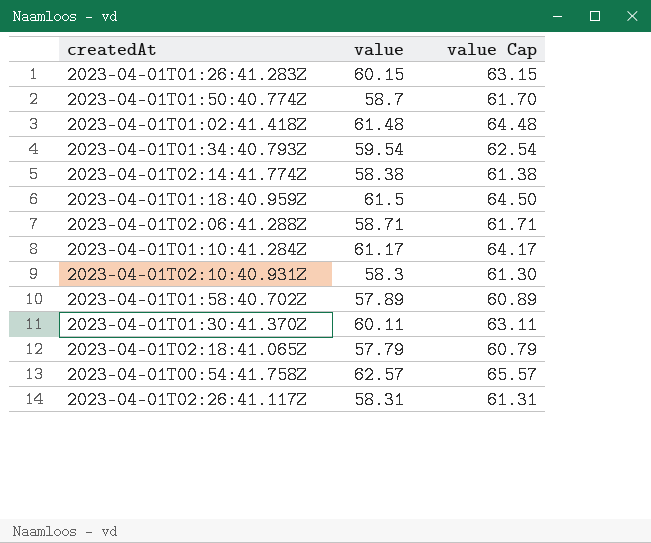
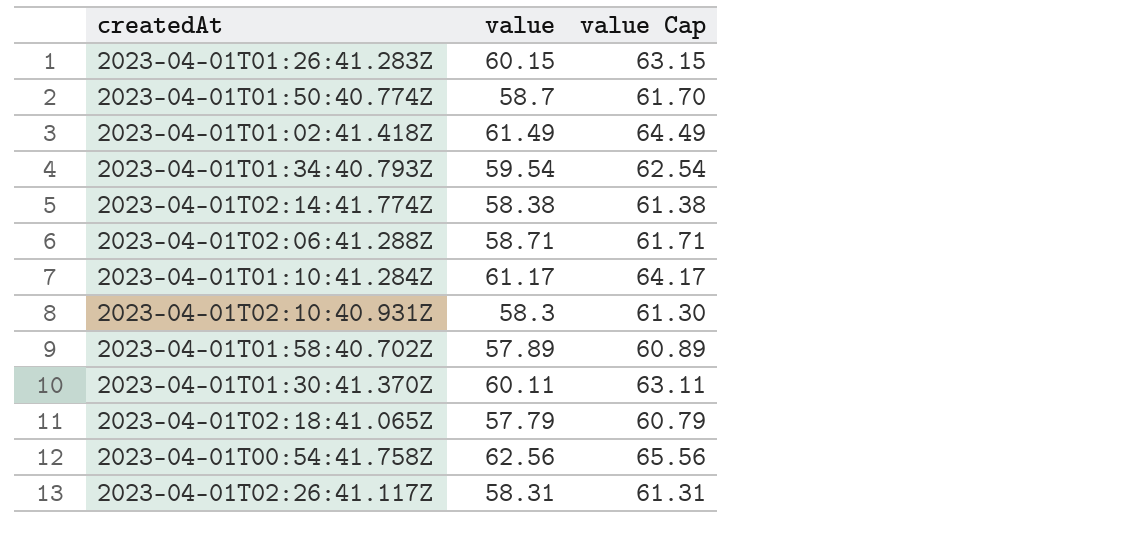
row 2023-04-01T01:18:40.959Z: 61.5 | 64.50 -> none
2023-04-01T01:02:41.418Z | value: 61.48 -> 61.49
2023-04-01T01:02:41.418Z | value Cap: 64.48 -> 64.49
2023-04-01T00:54:41.758Z | value: 62.57 -> 62.56
2023-04-01T00:54:41.758Z | value Cap: 65.57 -> 65.56

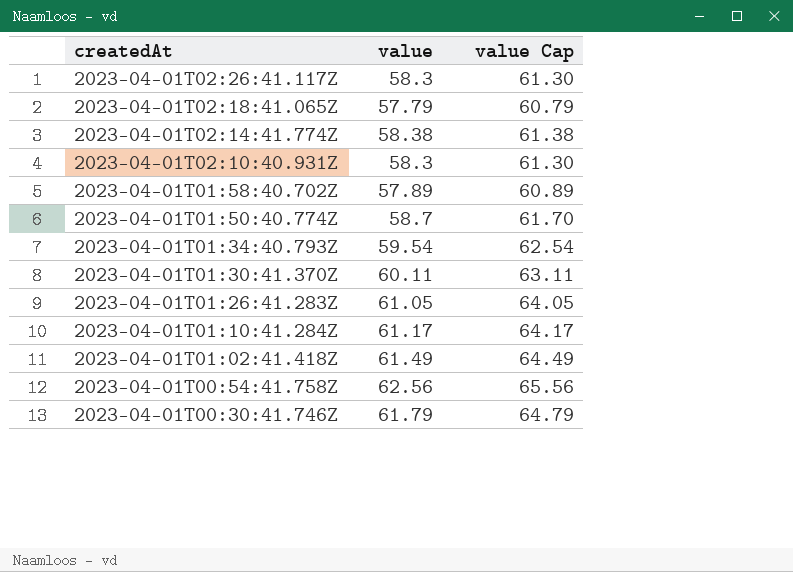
row order: none -> createdAt descending
row 2023-04-01T02:06:41.288Z: 58.71 | 61.71 -> none
2023-04-01T02:26:41.117Z | value: 58.31 -> 58.3
2023-04-01T02:26:41.117Z | value Cap: 61.31 -> 61.30
2023-04-01T01:26:41.283Z | value: 60.15 -> 61.05
2023-04-01T01:26:41.283Z | value Cap: 63.15 -> 64.05
row 2023-04-01T00:30:41.746Z: none -> 61.79 | 64.79

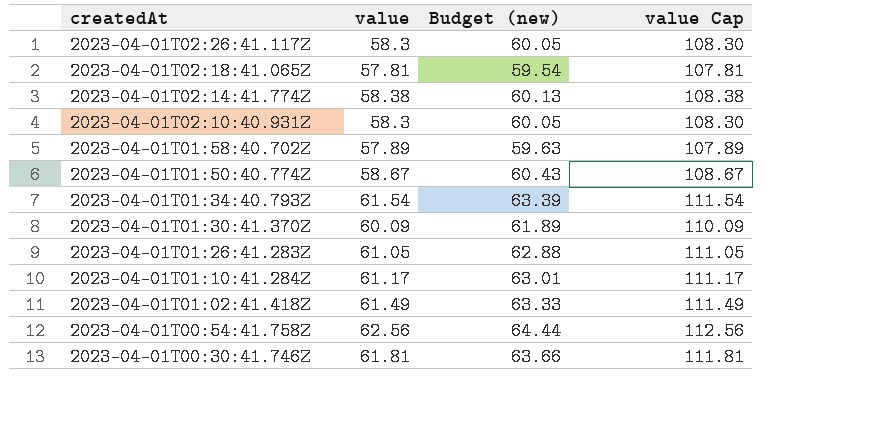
column Budget (new) | formula: none -> [value] * 1.03
column value Cap | formula: [value] + 3 -> [value] + 50
2023-04-01T02:18:41.065Z | value: 57.79 -> 57.81
2023-04-01T01:50:40.774Z | value: 58.7 -> 58.67
2023-04-01T01:34:40.793Z | value: 59.54 -> 61.54
2023-04-01T01:30:41.370Z | value: 60.11 -> 60.09
2023-04-01T00:30:41.746Z | value: 61.79 -> 61.81

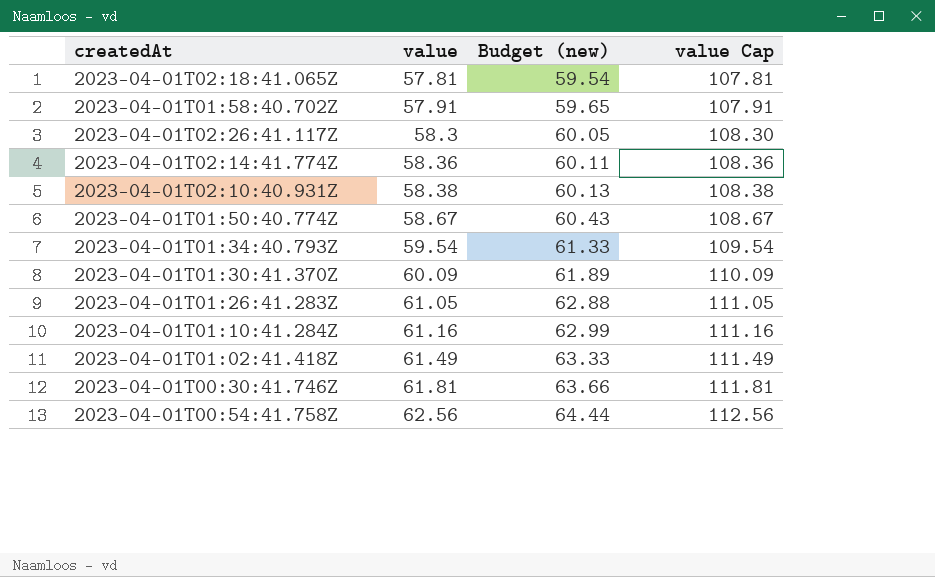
row order: createdAt descending -> value ascending
2023-04-01T01:58:40.702Z | value: 57.89 -> 57.91
2023-04-01T01:58:40.702Z | Budget (new): 59.63 -> 59.65
2023-04-01T01:58:40.702Z | value Cap: 107.89 -> 107.91
2023-04-01T02:14:41.774Z | value: 58.38 -> 58.36
2023-04-01T02:14:41.774Z | Budget (new): 60.13 -> 60.11
2023-04-01T02:14:41.774Z | value Cap: 108.38 -> 108.36
2023-04-01T02:10:40.931Z | value: 58.3 -> 58.38
2023-04-01T02:10:40.931Z | Budget (new): 60.05 -> 60.13
2023-04-01T02:10:40.931Z | value Cap: 108.30 -> 108.38
2023-04-01T01:34:40.793Z | value: 61.54 -> 59.54
2023-04-01T01:34:40.793Z | Budget (new): 63.39 -> 61.33
2023-04-01T01:34:40.793Z | value Cap: 111.54 -> 109.54
2023-04-01T01:10:41.284Z | value: 61.17 -> 61.16
2023-04-01T01:10:41.284Z | Budget (new): 63.01 -> 62.99
2023-04-01T01:10:41.284Z | value Cap: 111.17 -> 111.16

